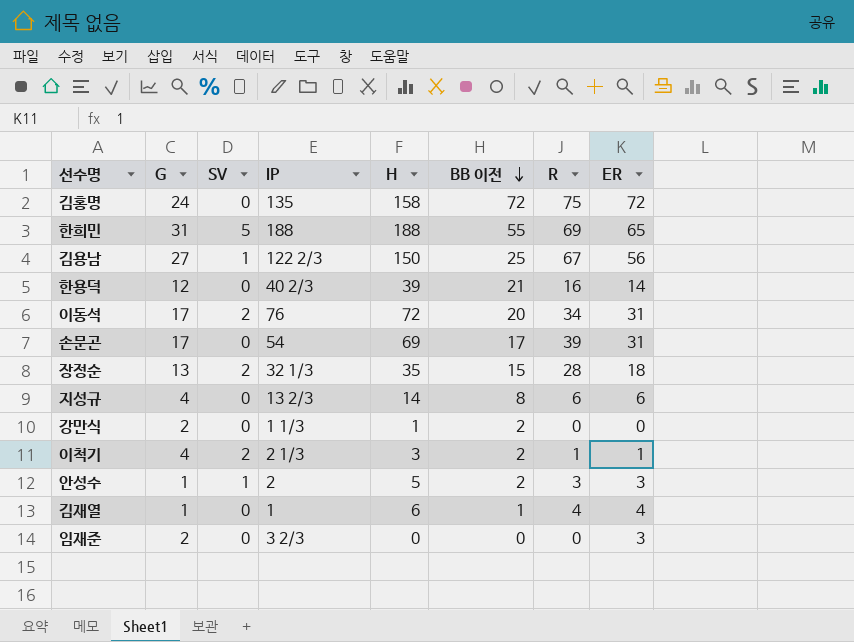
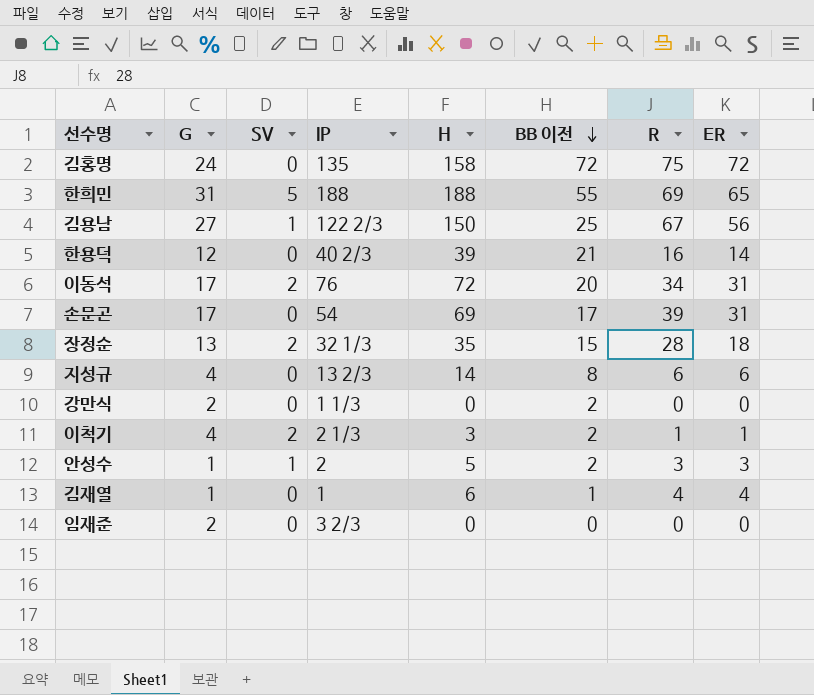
강만식 | H: 1 -> 0
임재준 | ER: 3 -> 0

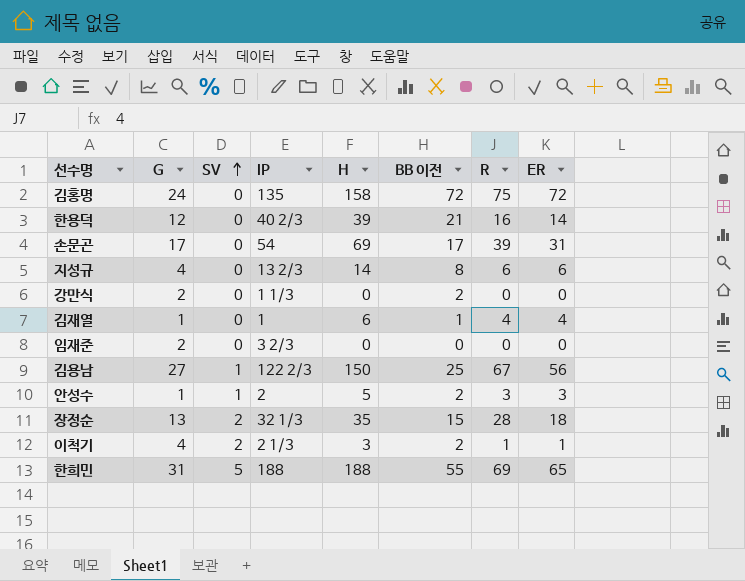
row order: BB 이전 descending -> SV ascending
row 이동석: 17 | 2 | 76 | 72 | 20 | 34 | 31 -> none

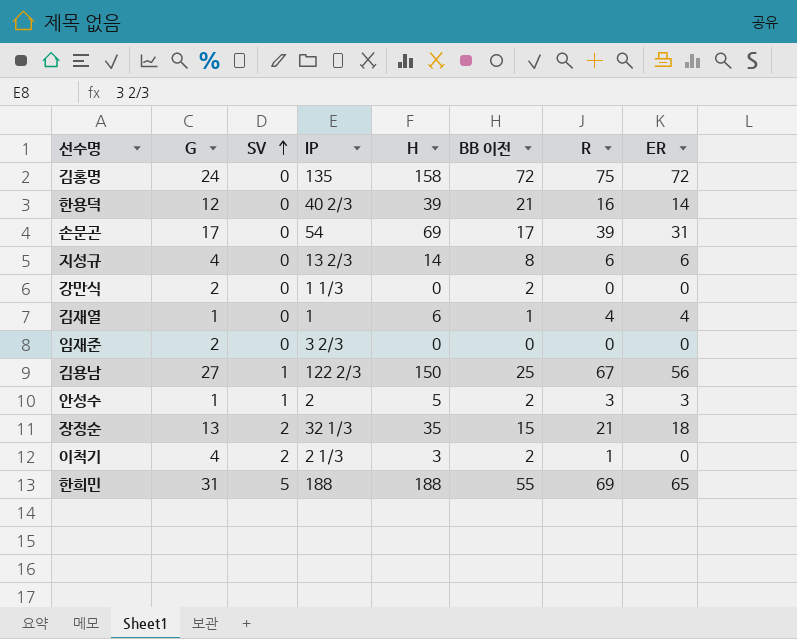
장정순 | R: 28 -> 21
이척기 | ER: 1 -> 0

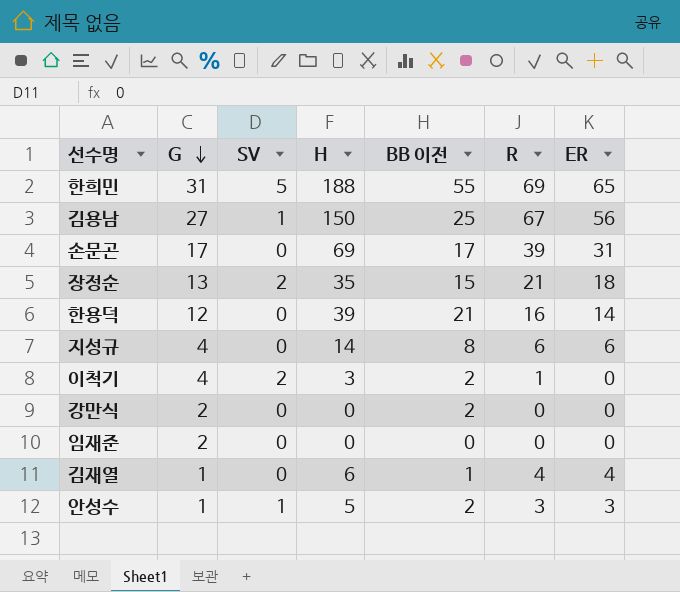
row order: SV ascending -> G descending
column IP | position: 4 -> none
row 김홍명: 24 | 0 | 135 | 158 | 72 | 75 | 72 -> none

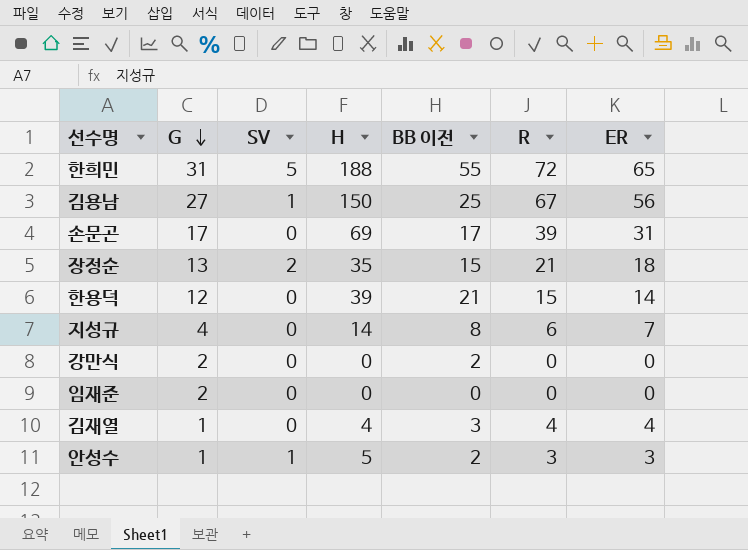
row 이척기: 4 | 2 | 3 | 2 | 1 | 0 -> none
한희민 | R: 69 -> 72
한용덕 | R: 16 -> 15
지성규 | ER: 6 -> 7
김재열 | H: 6 -> 4
김재열 | BB 이전: 1 -> 3

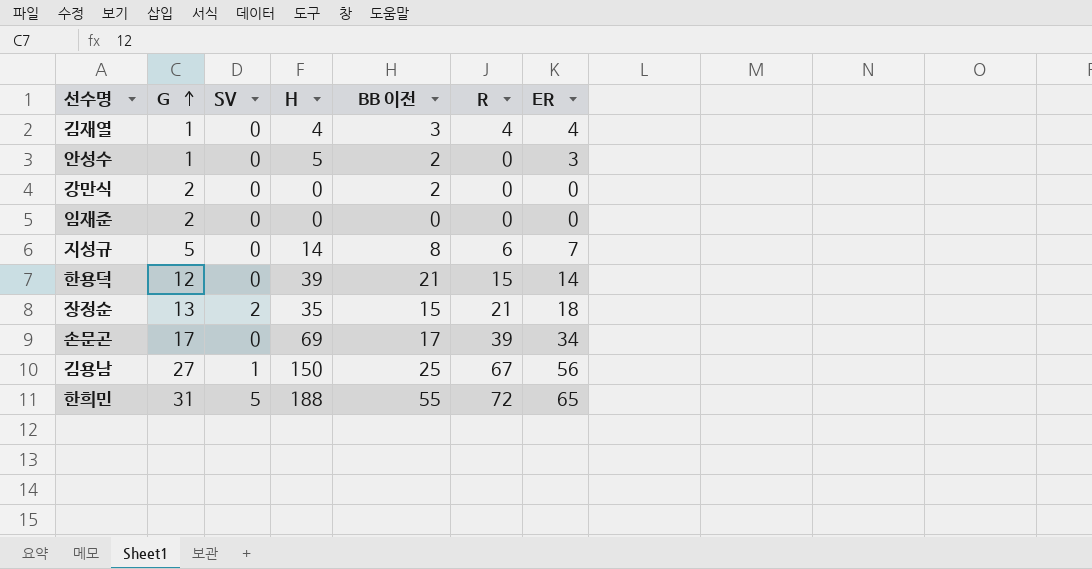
row order: G descending -> G ascending
안성수 | SV: 1 -> 0
안성수 | R: 3 -> 0
지성규 | G: 4 -> 5
손문곤 | ER: 31 -> 34

